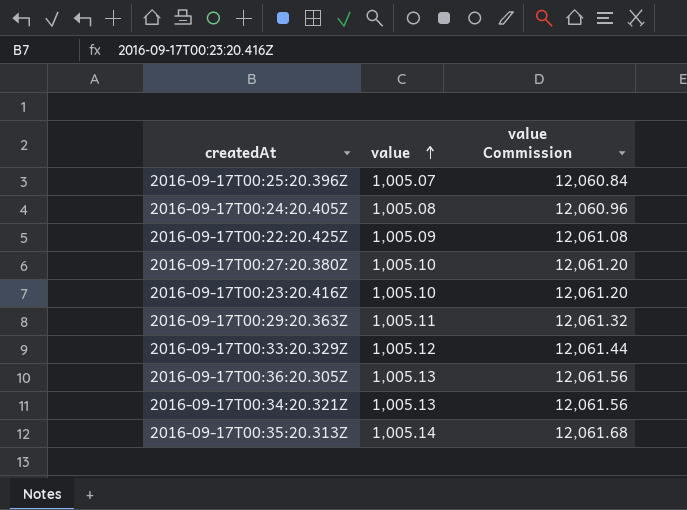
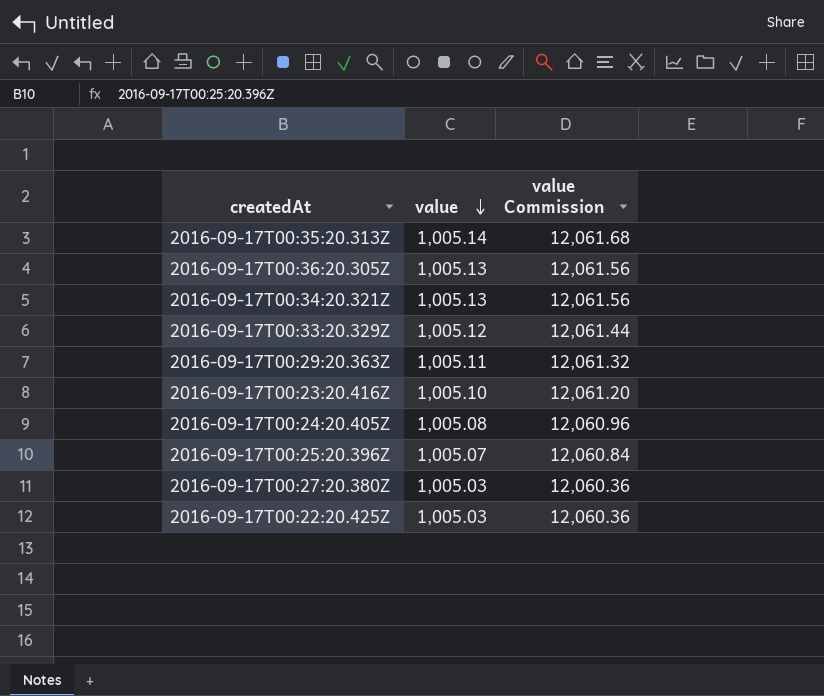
row order: value ascending -> value descending
2016-09-17T00:27:20.380Z | value: 1,005.10 -> 1,005.03
2016-09-17T00:27:20.380Z | value Commission: 12,061.20 -> 12,060.36
2016-09-17T00:22:20.425Z | value: 1,005.09 -> 1,005.03
2016-09-17T00:22:20.425Z | value Commission: 12,061.08 -> 12,060.36

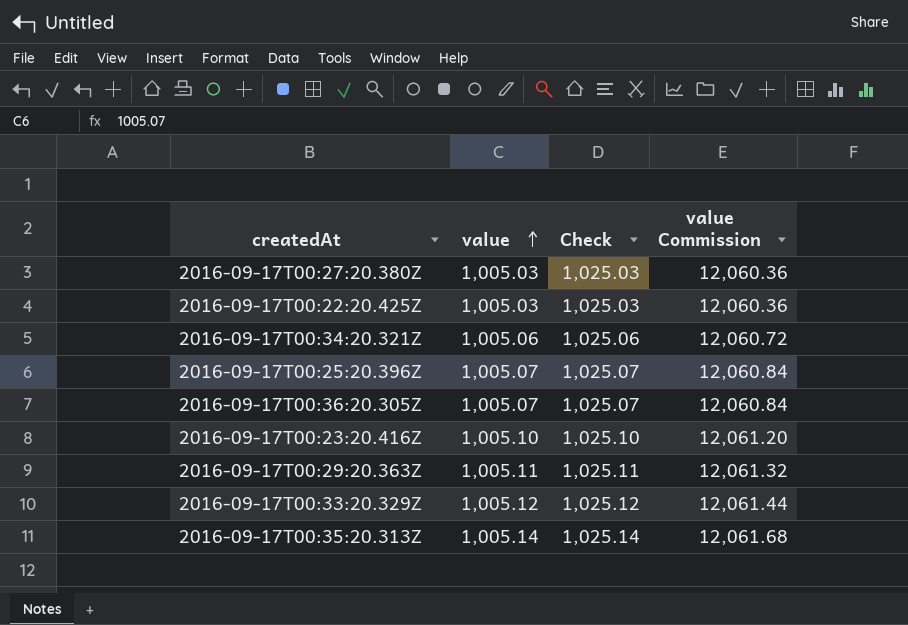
row order: value descending -> value ascending
column Check | formula: none -> [value] + 20
row 2016-09-17T00:24:20.405Z: 1,005.08 | 12,060.96 -> none
2016-09-17T00:34:20.321Z | value: 1,005.13 -> 1,005.06
2016-09-17T00:34:20.321Z | value Commission: 12,061.56 -> 12,060.72
2016-09-17T00:36:20.305Z | value: 1,005.13 -> 1,005.07
2016-09-17T00:36:20.305Z | value Commission: 12,061.56 -> 12,060.84

